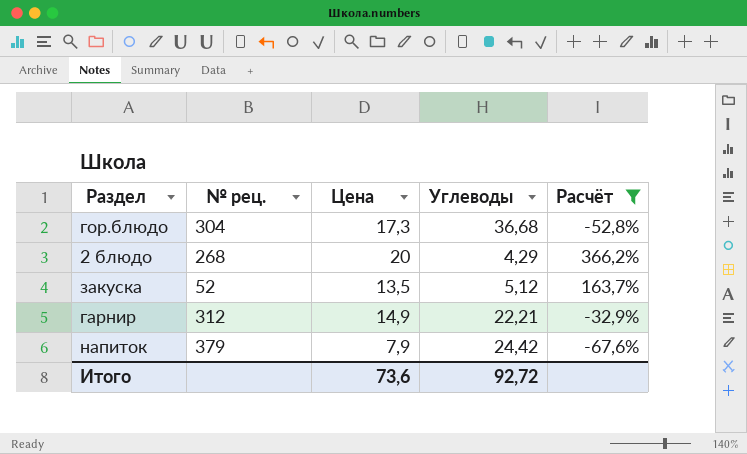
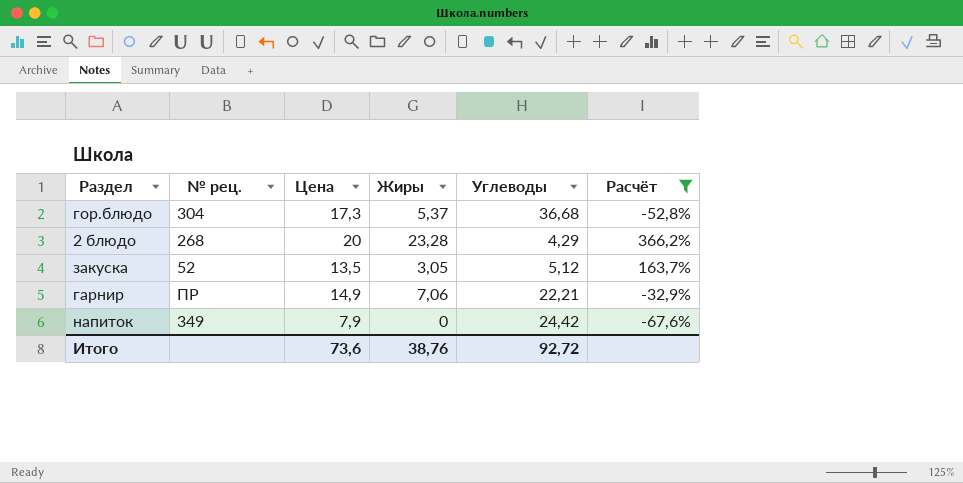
column Жиры | position: none -> 4
гарнир | № рец.: 312 -> ПР
напиток | № рец.: 379 -> 349

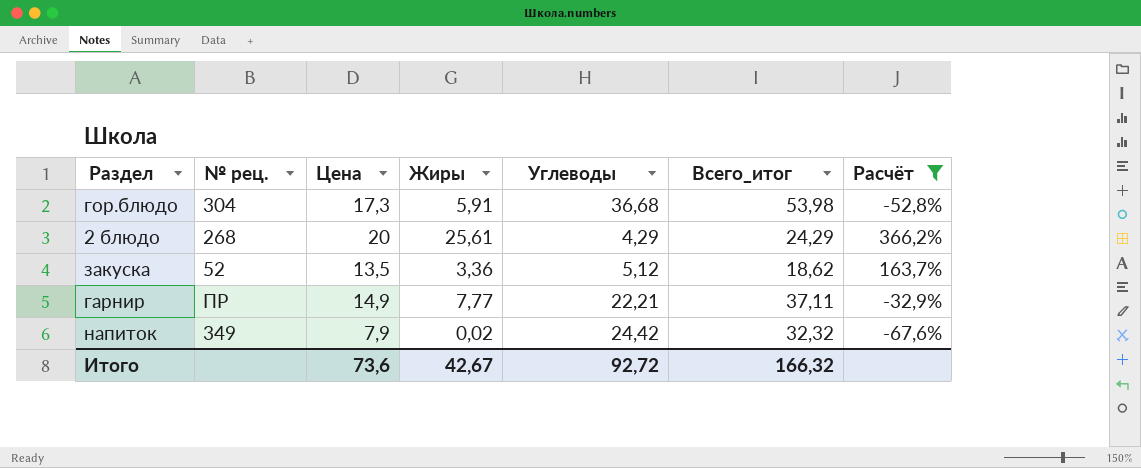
column Всего_итог | formula: none -> [Цена] + [Углеводы]
гор.блюдо | Жиры: 5,37 -> 5,91
2 блюдо | Жиры: 23,28 -> 25,61
закуска | Жиры: 3,05 -> 3,36
гарнир | Жиры: 7,06 -> 7,77
напиток | Жиры: 0 -> 0,02
Итого | Жиры: 38,76 -> 42,67

